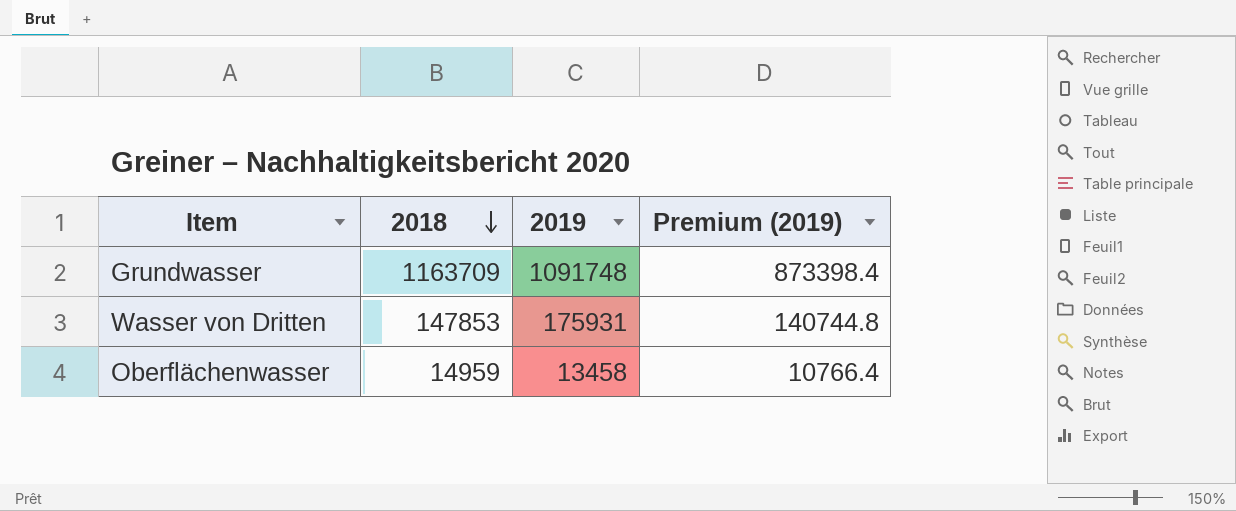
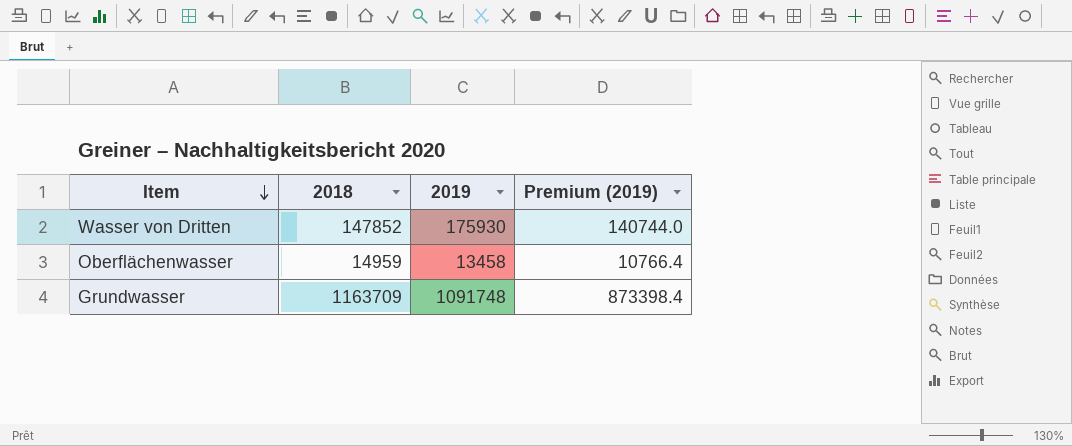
row order: 2018 descending -> Item descending
Wasser von Dritten | 2018: 147853 -> 147852
Wasser von Dritten | 2019: 175931 -> 175930
Wasser von Dritten | Premium (2019): 140744.8 -> 140744.0

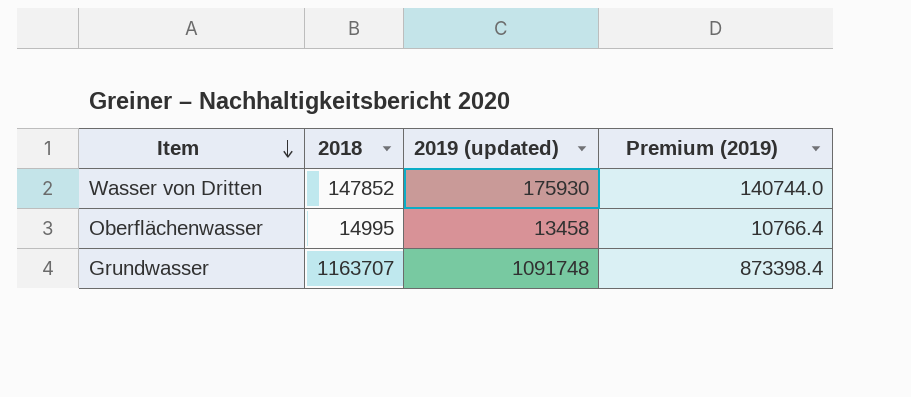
column name: 2019 -> 2019 (updated)
Oberflächenwasser | 2018: 14959 -> 14995
Grundwasser | 2018: 1163709 -> 1163707

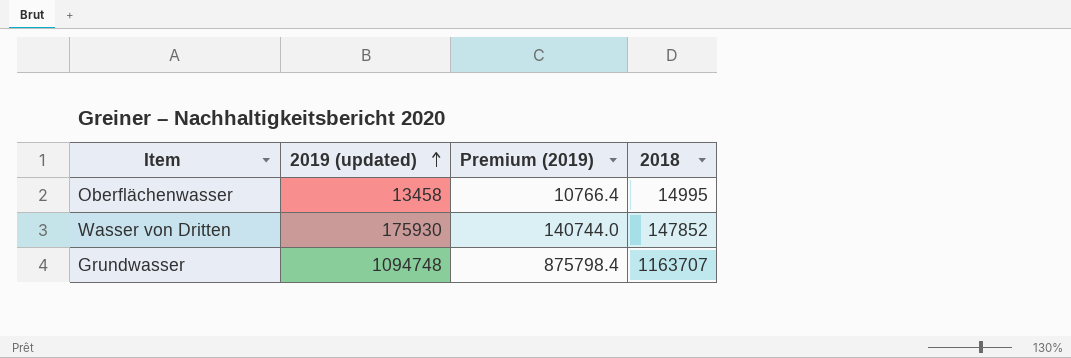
row order: Item descending -> 2019 (updated) ascending
column 2018 | position: 2 -> 4
Grundwasser | 2019 (updated): 1091748 -> 1094748
Grundwasser | Premium (2019): 873398.4 -> 875798.4

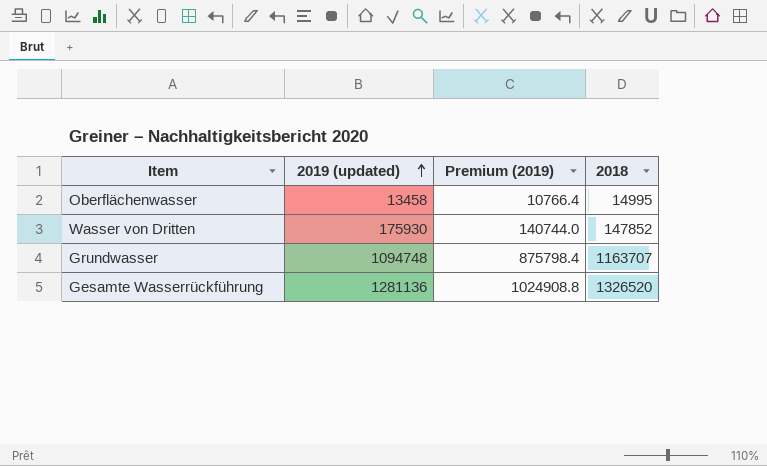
row Gesamte Wasserrückführung: none -> 1281136 | 1024908.8 | 1326520

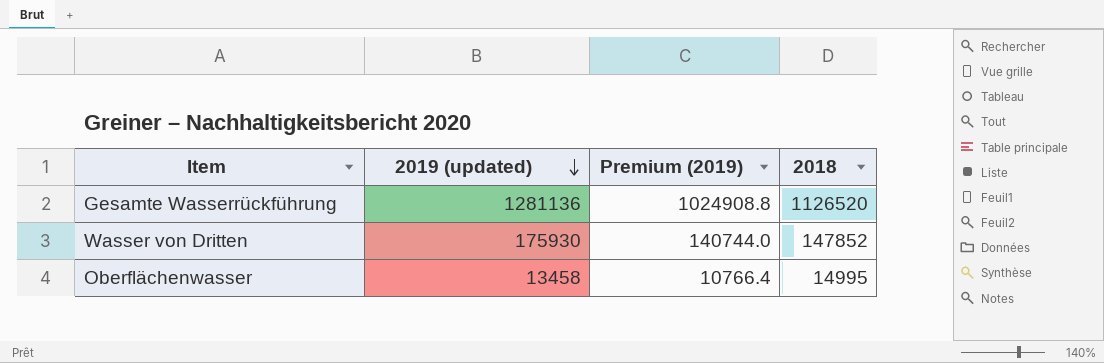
row order: 2019 (updated) ascending -> 2019 (updated) descending
row Grundwasser: 1094748 | 875798.4 | 1163707 -> none
Gesamte Wasserrückführung | 2018: 1326520 -> 1126520

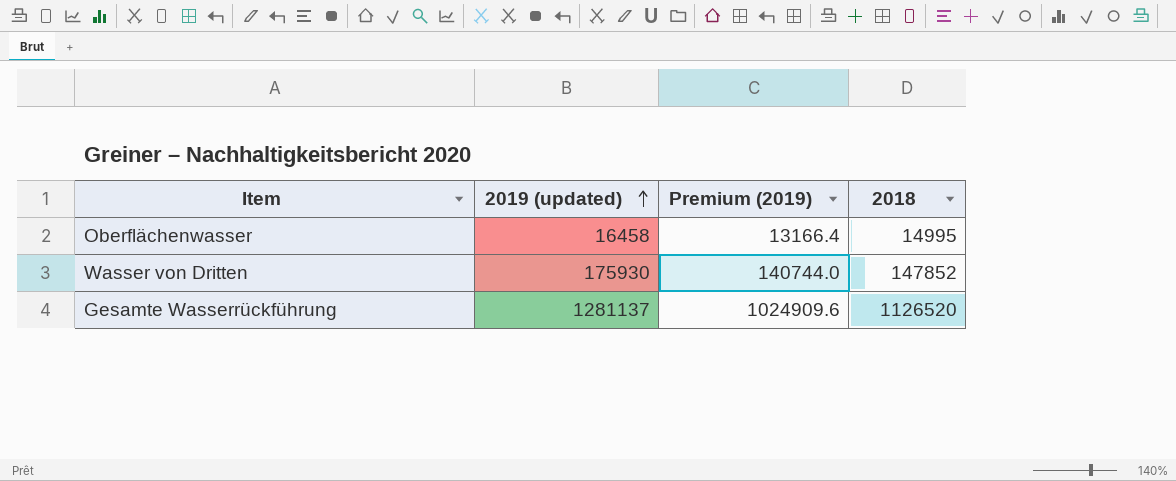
row order: 2019 (updated) descending -> 2019 (updated) ascending
Oberflächenwasser | 2019 (updated): 13458 -> 16458
Oberflächenwasser | Premium (2019): 10766.4 -> 13166.4
Gesamte Wasserrückführung | 2019 (updated): 1281136 -> 1281137
Gesamte Wasserrückführung | Premium (2019): 1024908.8 -> 1024909.6

